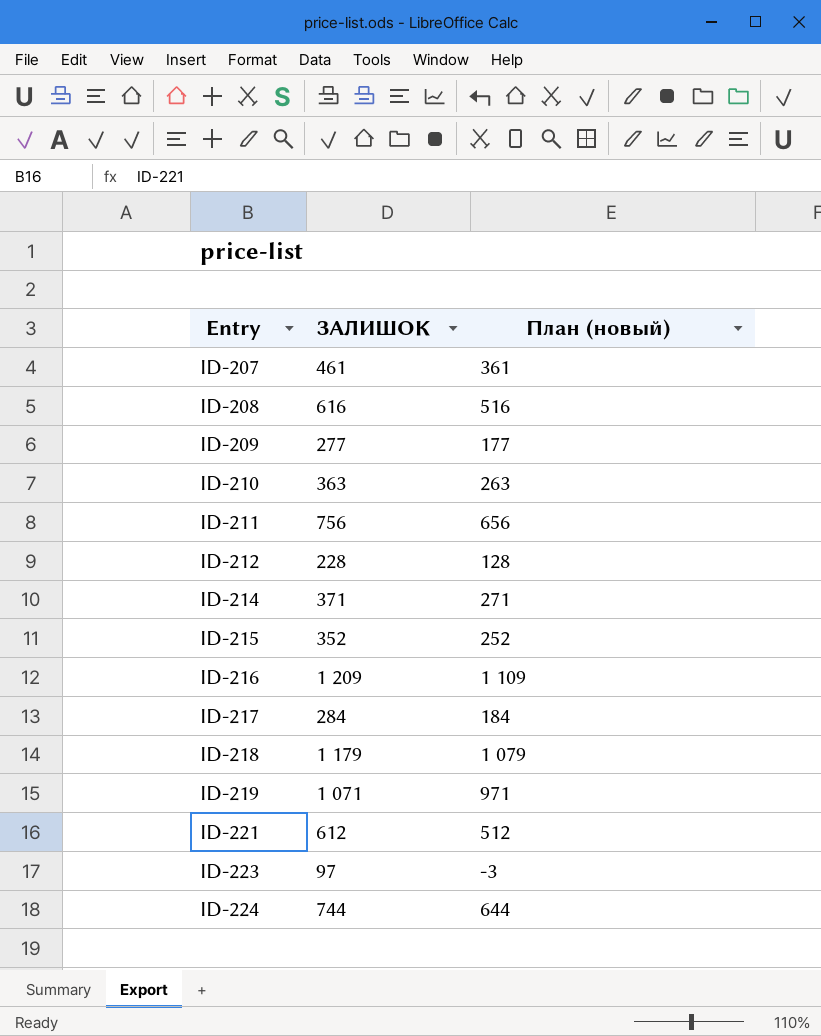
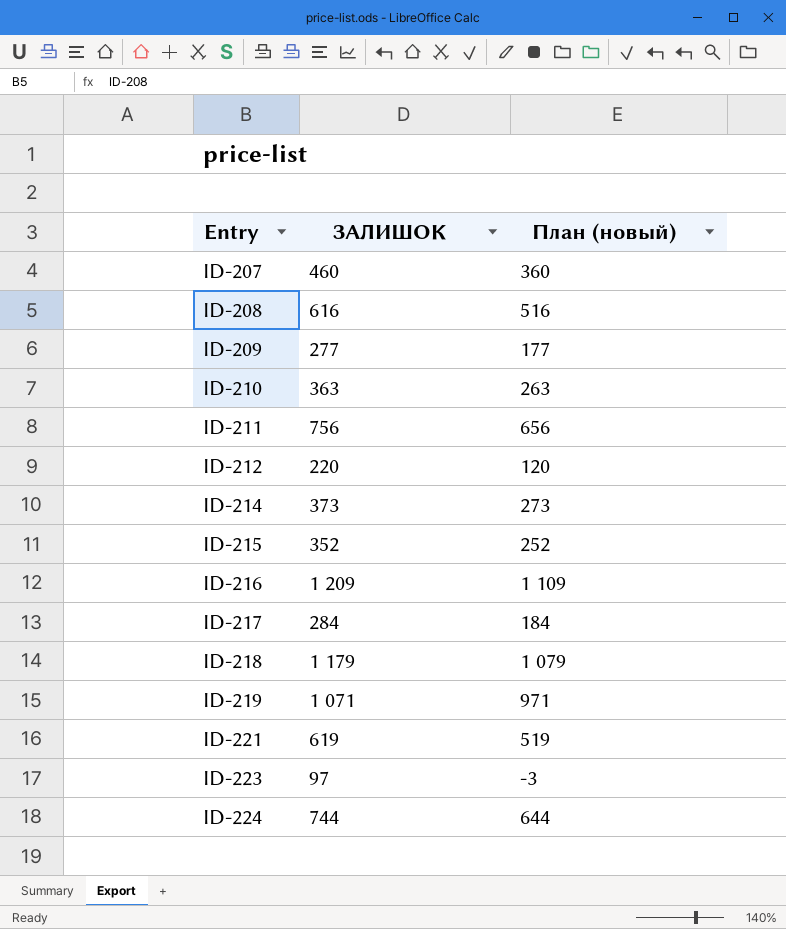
ID-207 | ЗАЛИШОК: 461 -> 460
ID-207 | План (новый): 361 -> 360
ID-212 | ЗАЛИШОК: 228 -> 220
ID-212 | План (новый): 128 -> 120
ID-214 | ЗАЛИШОК: 371 -> 373
ID-214 | План (новый): 271 -> 273
ID-221 | ЗАЛИШОК: 612 -> 619
ID-221 | План (новый): 512 -> 519

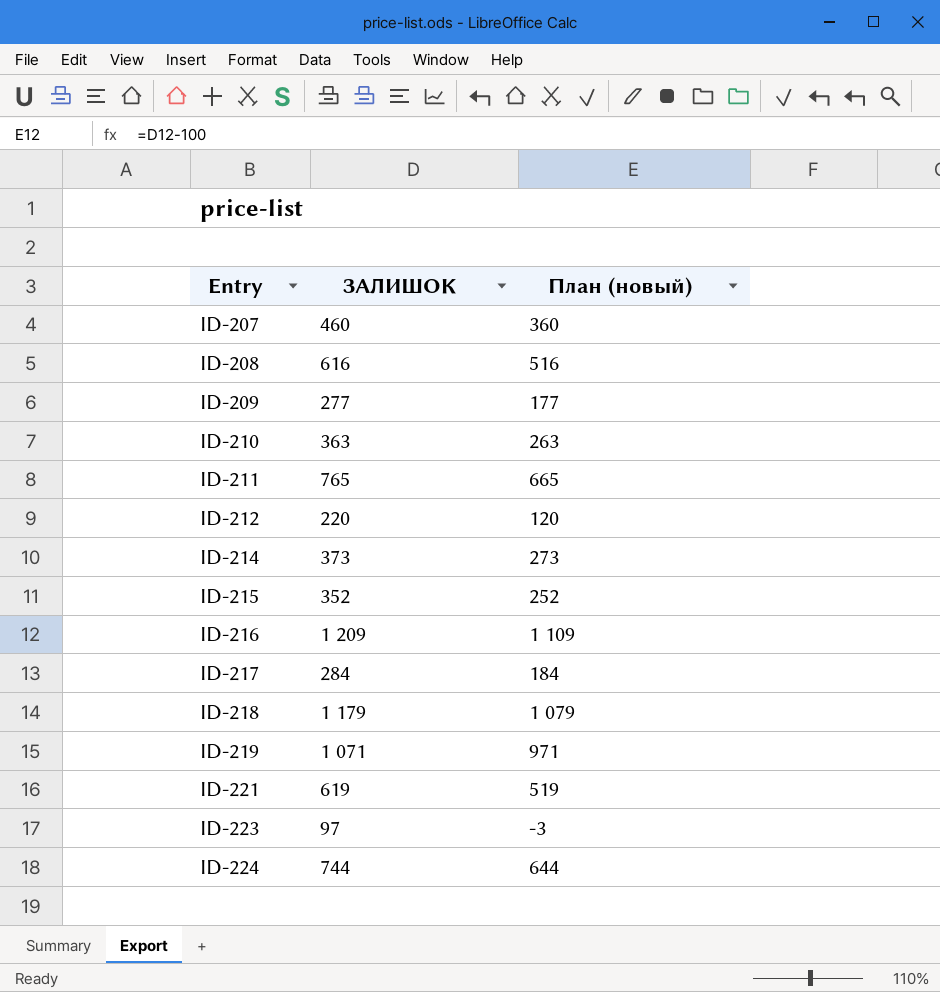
ID-211 | ЗАЛИШОК: 756 -> 765
ID-211 | План (новый): 656 -> 665

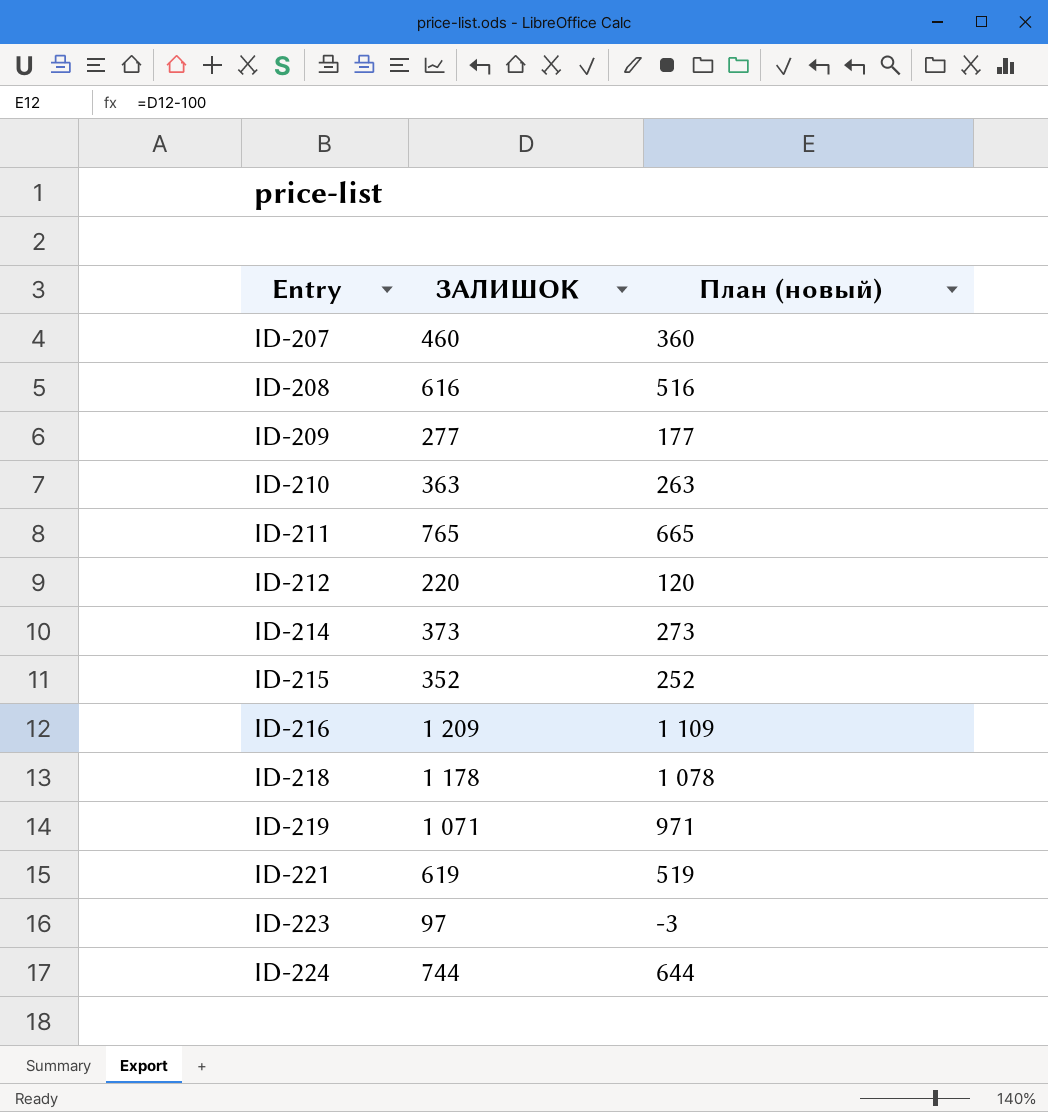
row ID-217: 284 | 184 -> none
ID-218 | ЗАЛИШОК: 1 179 -> 1 178
ID-218 | План (новый): 1 079 -> 1 078

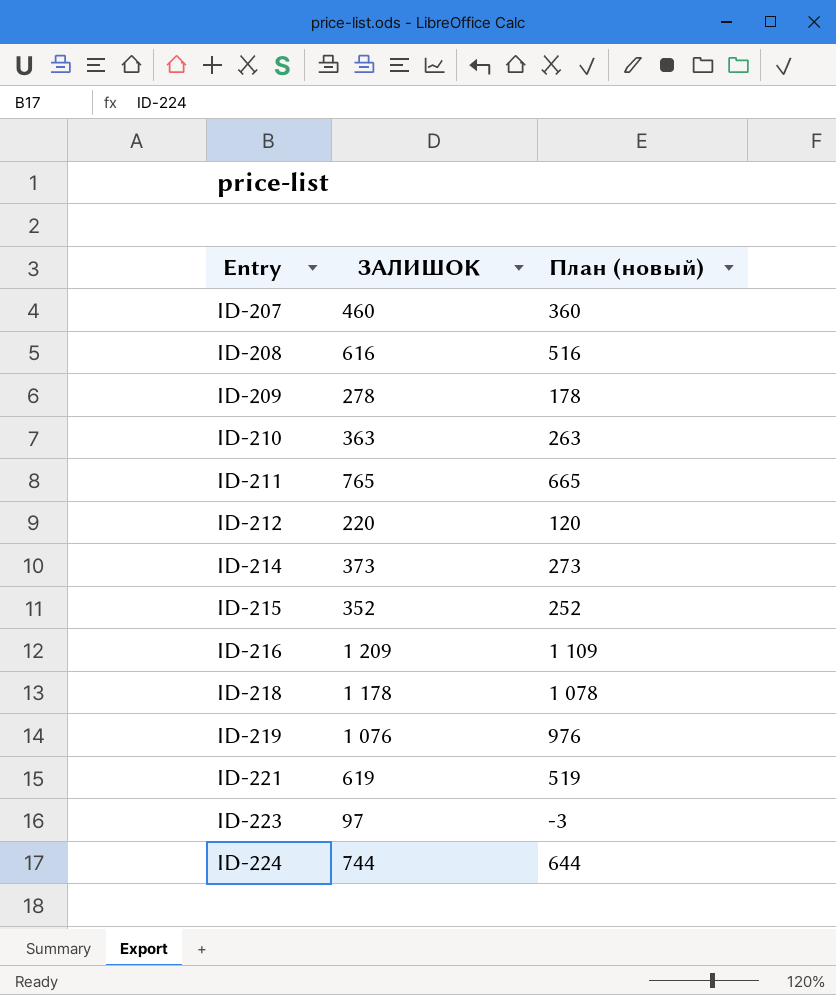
ID-209 | ЗАЛИШОК: 277 -> 278
ID-209 | План (новый): 177 -> 178
ID-219 | ЗАЛИШОК: 1 071 -> 1 076
ID-219 | План (новый): 971 -> 976

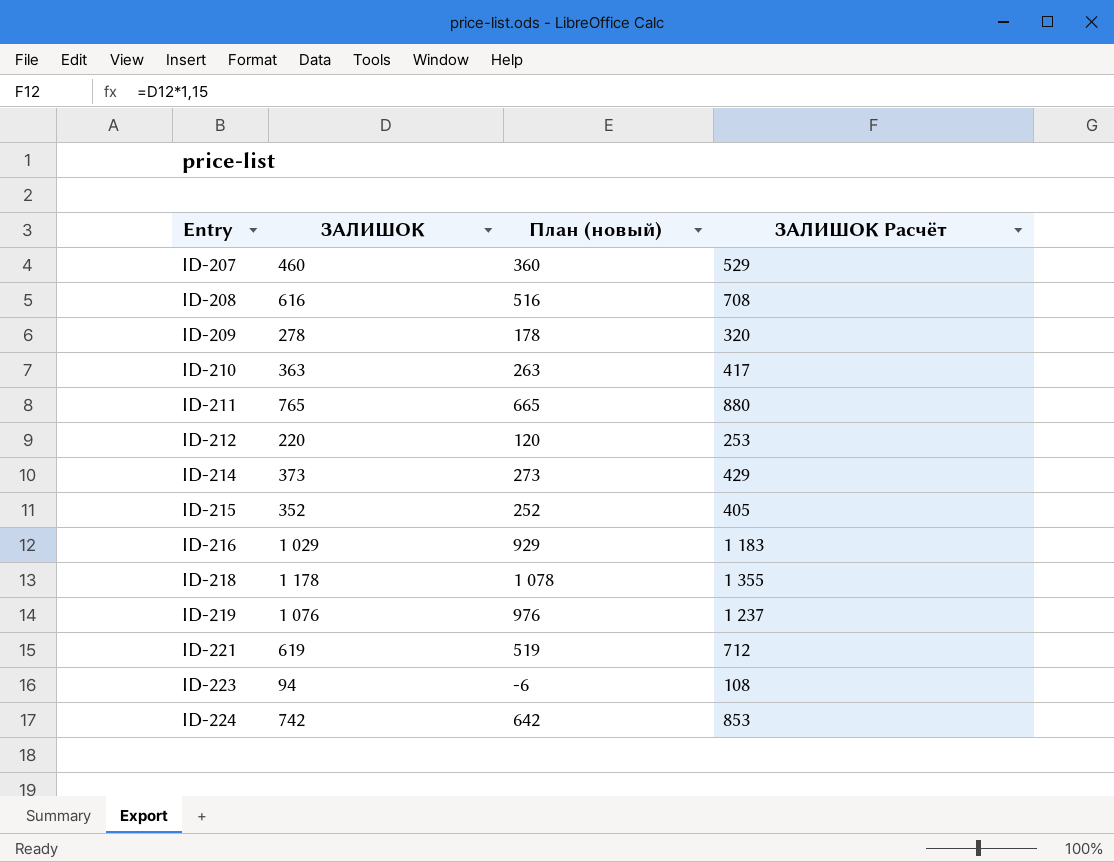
column ЗАЛИШОК Расчёт | formula: none -> [ЗАЛИШОК] * 1,15
ID-216 | ЗАЛИШОК: 1 209 -> 1 029
ID-216 | План (новый): 1 109 -> 929
ID-223 | ЗАЛИШОК: 97 -> 94
ID-223 | План (новый): -3 -> -6
ID-224 | ЗАЛИШОК: 744 -> 742
ID-224 | План (новый): 644 -> 642

